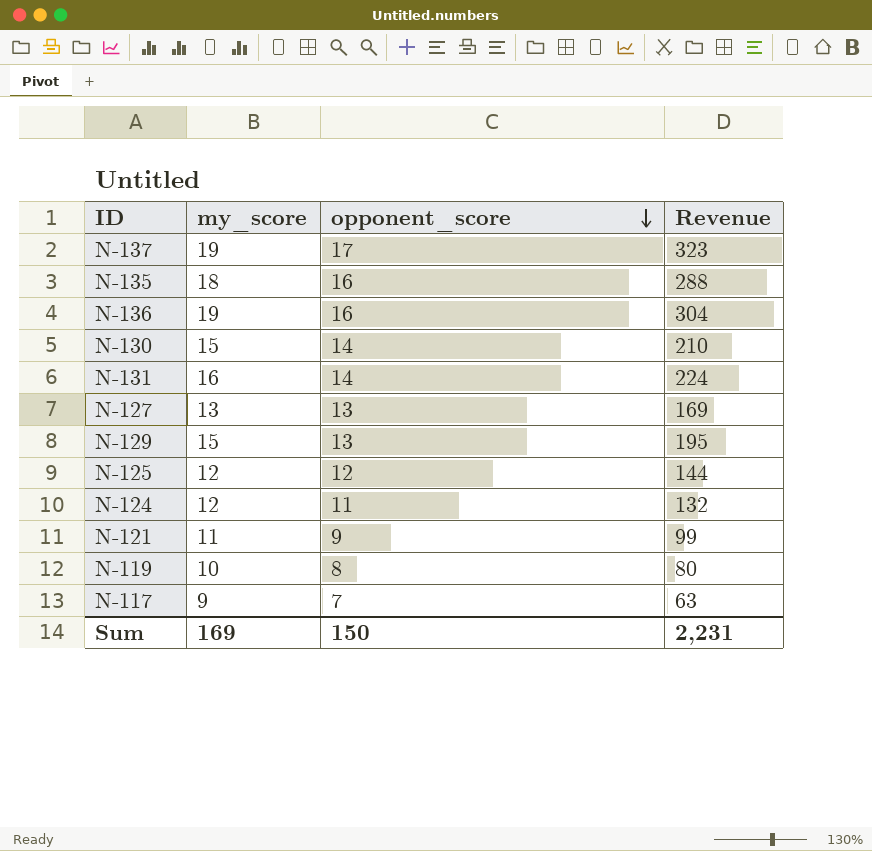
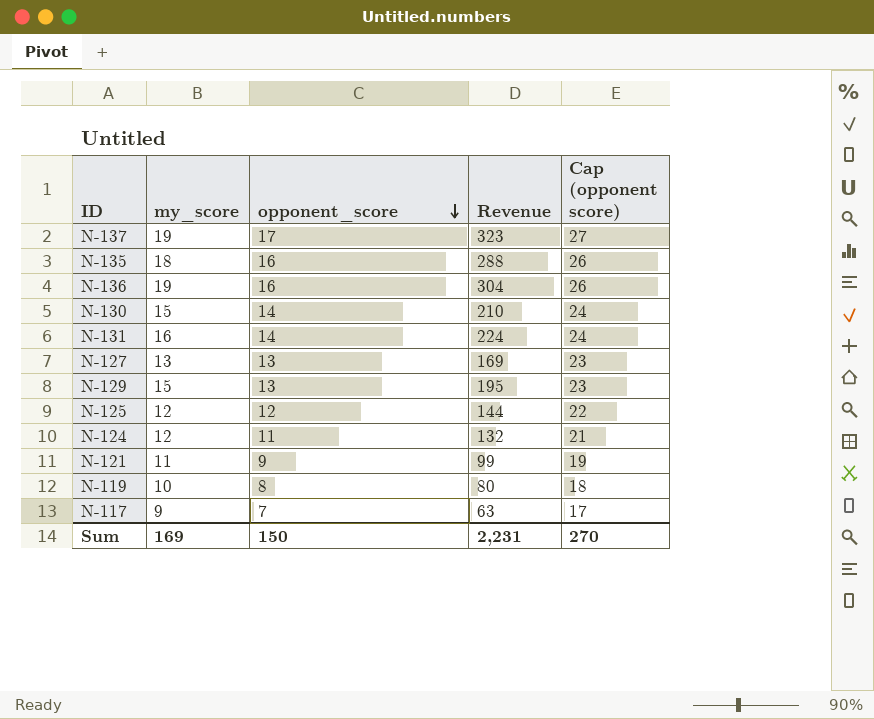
column Cap (opponent score) | formula: none -> [opponent_score] + 10

